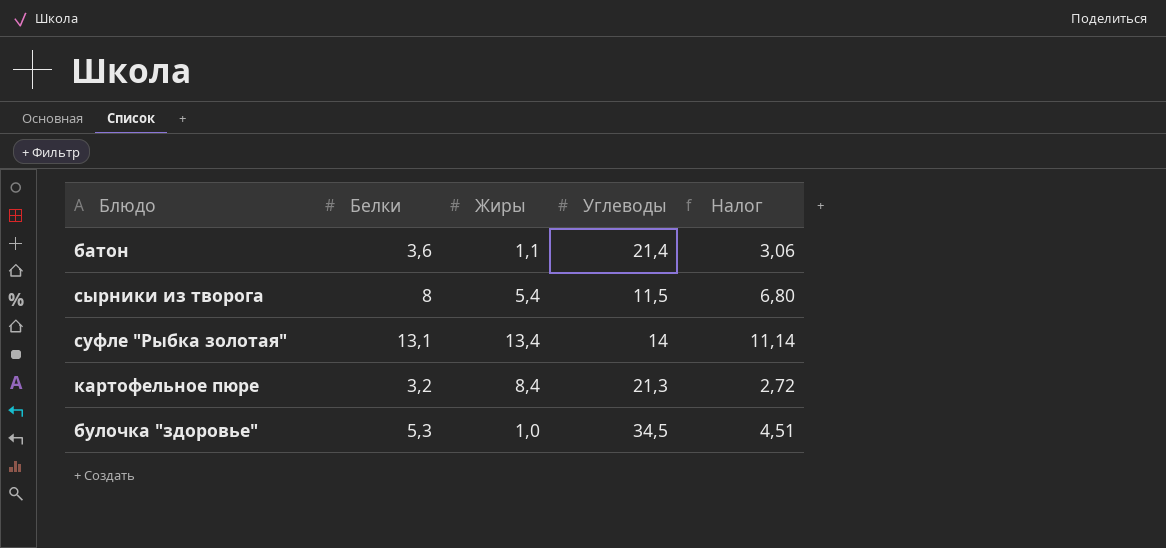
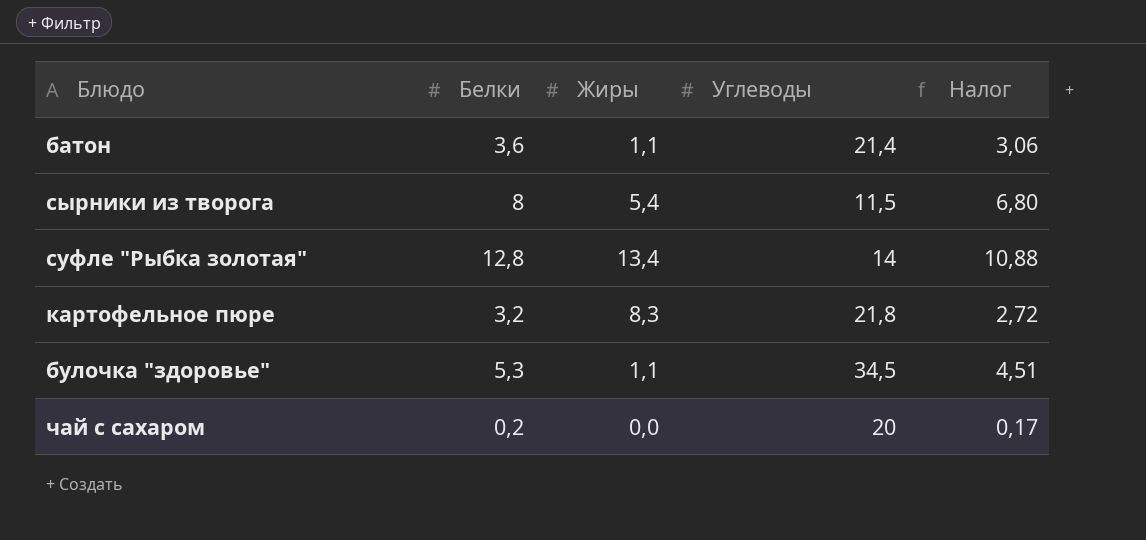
суфле "Рыбка золотая" | Белки: 13,1 -> 12,8
суфле "Рыбка золотая" | Налог: 11,14 -> 10,88
картофельное пюре | Жиры: 8,4 -> 8,3
картофельное пюре | Углеводы: 21,3 -> 21,8
булочка "здоровье" | Жиры: 1,0 -> 1,1
row чай с сахаром: none -> 0,2 | 0,0 | 20 | 0,17

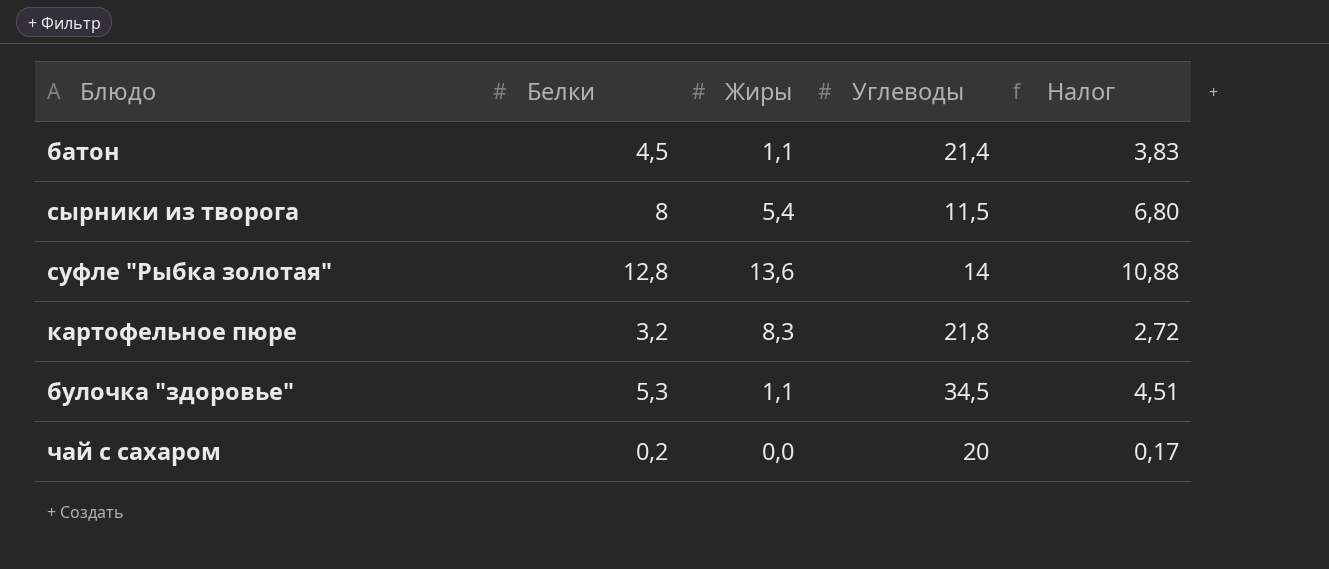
батон | Белки: 3,6 -> 4,5
батон | Налог: 3,06 -> 3,83
суфле "Рыбка золотая" | Жиры: 13,4 -> 13,6

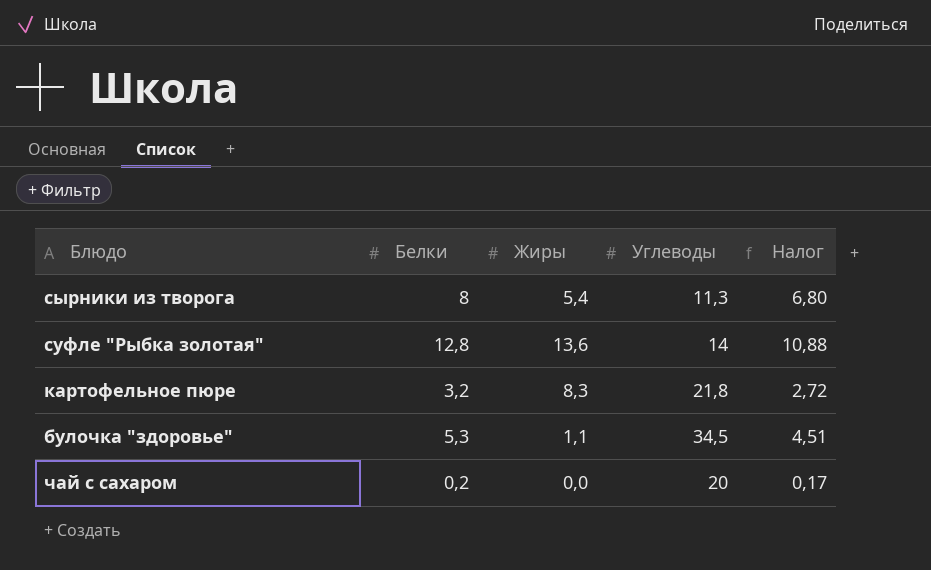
row батон: 4,5 | 1,1 | 21,4 | 3,83 -> none
сырники из творога | Углеводы: 11,5 -> 11,3

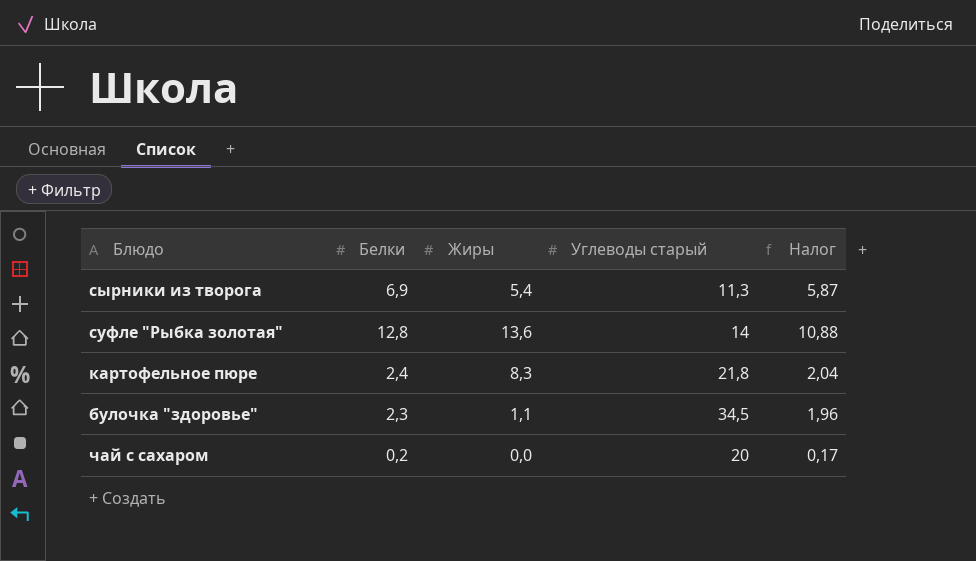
column name: Углеводы -> Углеводы старый
сырники из творога | Белки: 8 -> 6,9
сырники из творога | Налог: 6,80 -> 5,87
картофельное пюре | Белки: 3,2 -> 2,4
картофельное пюре | Налог: 2,72 -> 2,04
булочка "здоровье" | Белки: 5,3 -> 2,3
булочка "здоровье" | Налог: 4,51 -> 1,96

